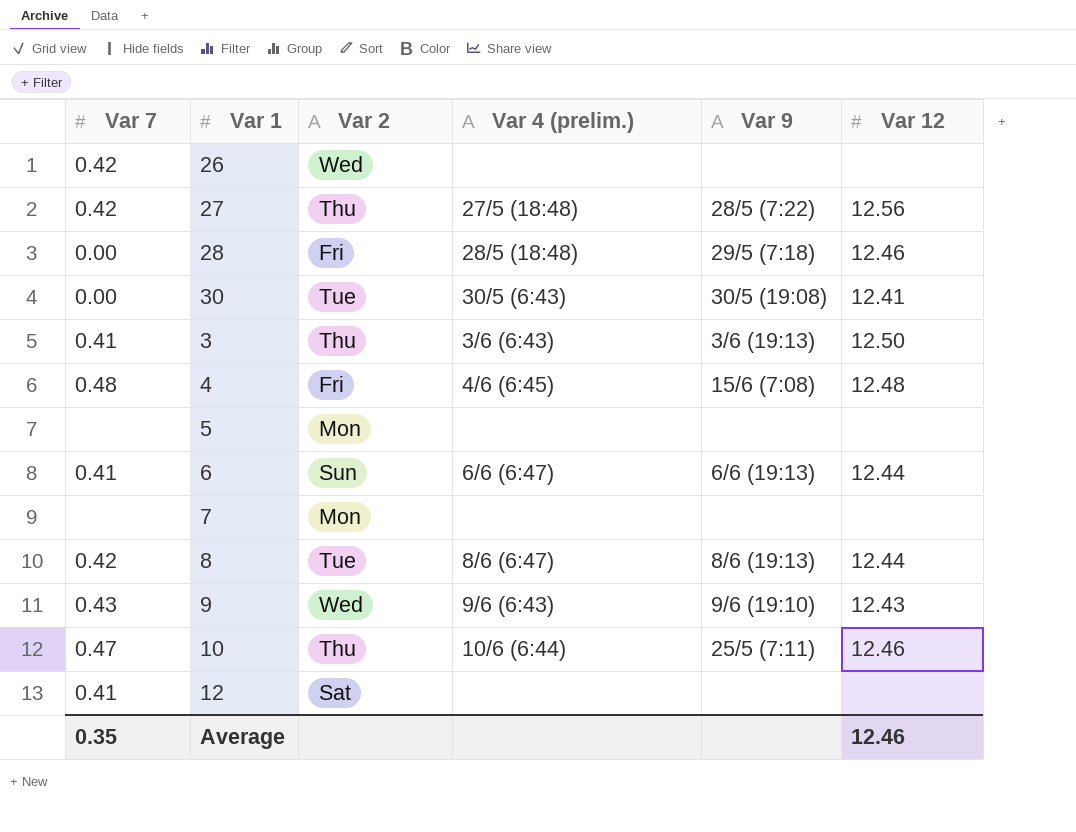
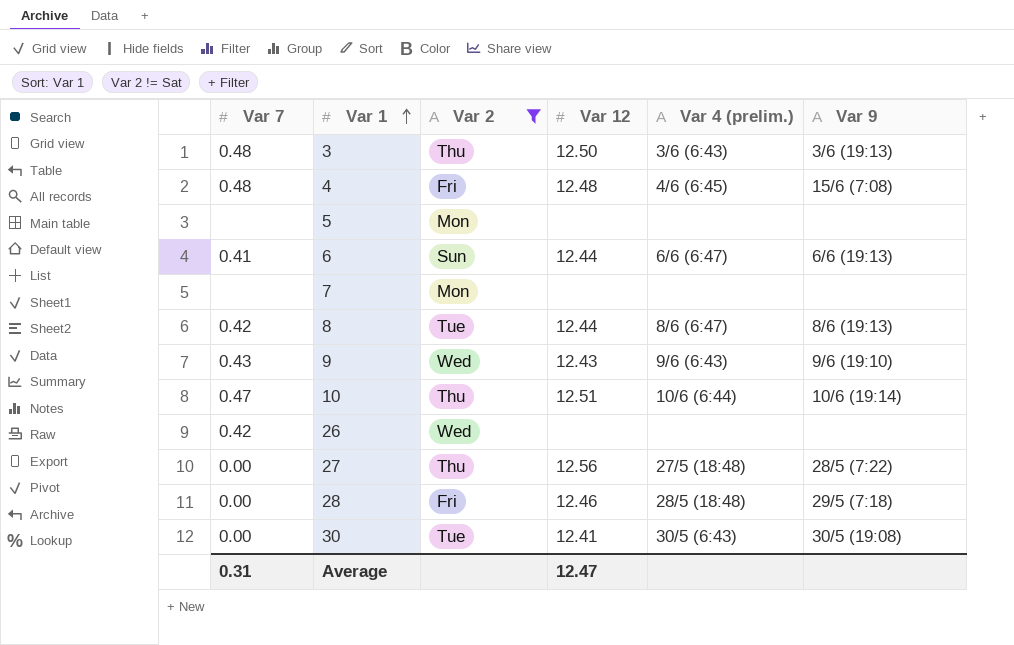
filter: none -> Var 2 != Sat
row order: none -> Var 1 ascending
column Var 12 | position: 6 -> 4
3 | Var 7: 0.41 -> 0.48
10 | Var 12: 12.46 -> 12.51
10 | Var 9: 25/5 (7:11) -> 10/6 (19:14)
27 | Var 7: 0.42 -> 0.00
Average | Var 7: 0.35 -> 0.31
Average | Var 12: 12.46 -> 12.47

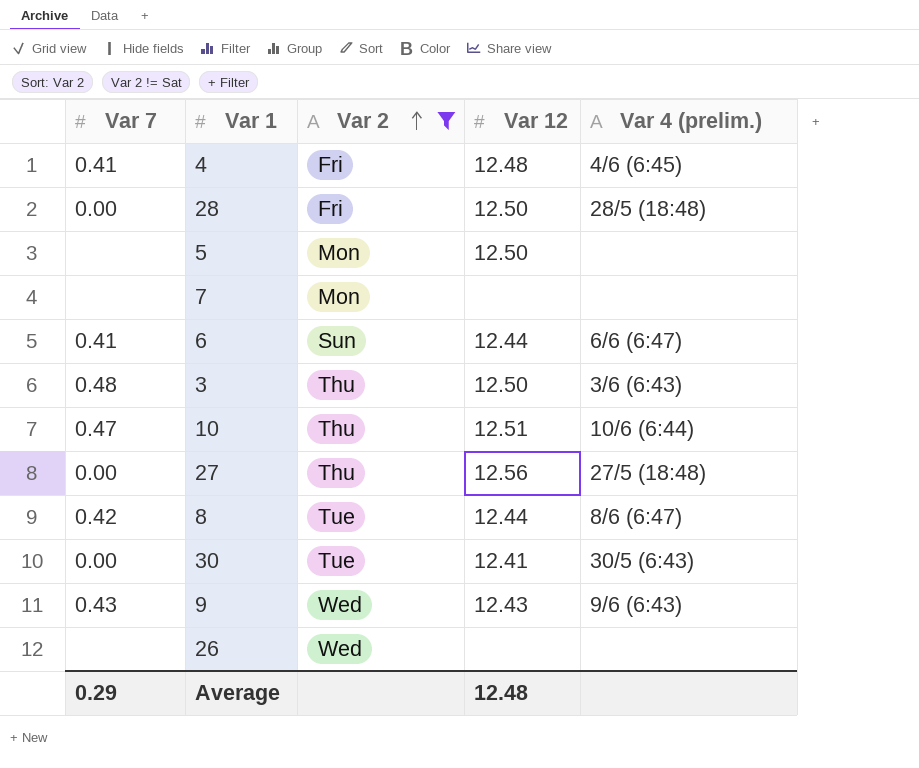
row order: Var 1 ascending -> Var 2 ascending
column Var 9 | position: 6 -> none
4 | Var 7: 0.48 -> 0.41
28 | Var 12: 12.46 -> 12.50
5 | Var 12: none -> 12.50
26 | Var 7: 0.42 -> none
Average | Var 7: 0.31 -> 0.29
Average | Var 12: 12.47 -> 12.48

